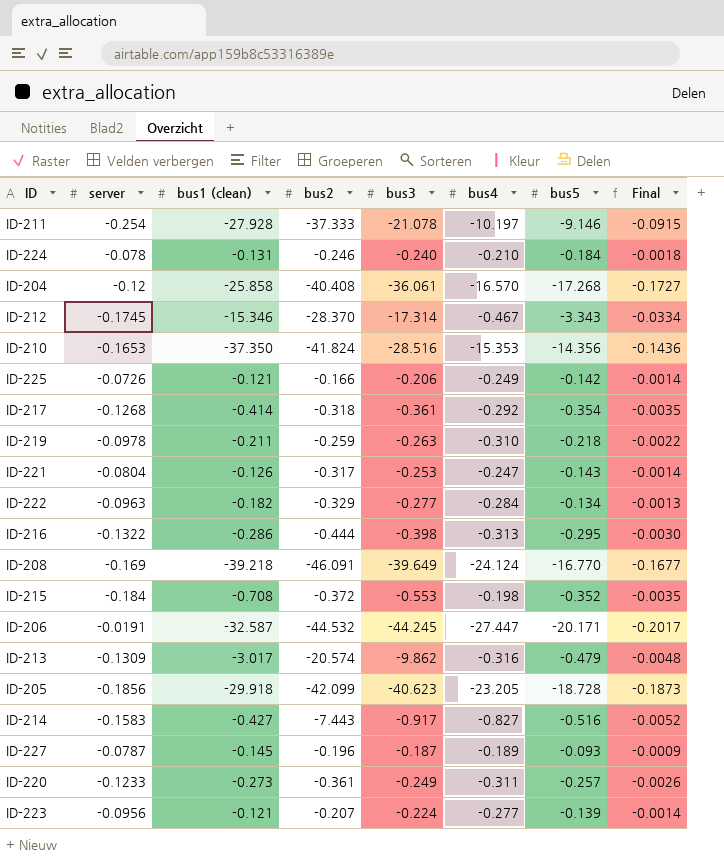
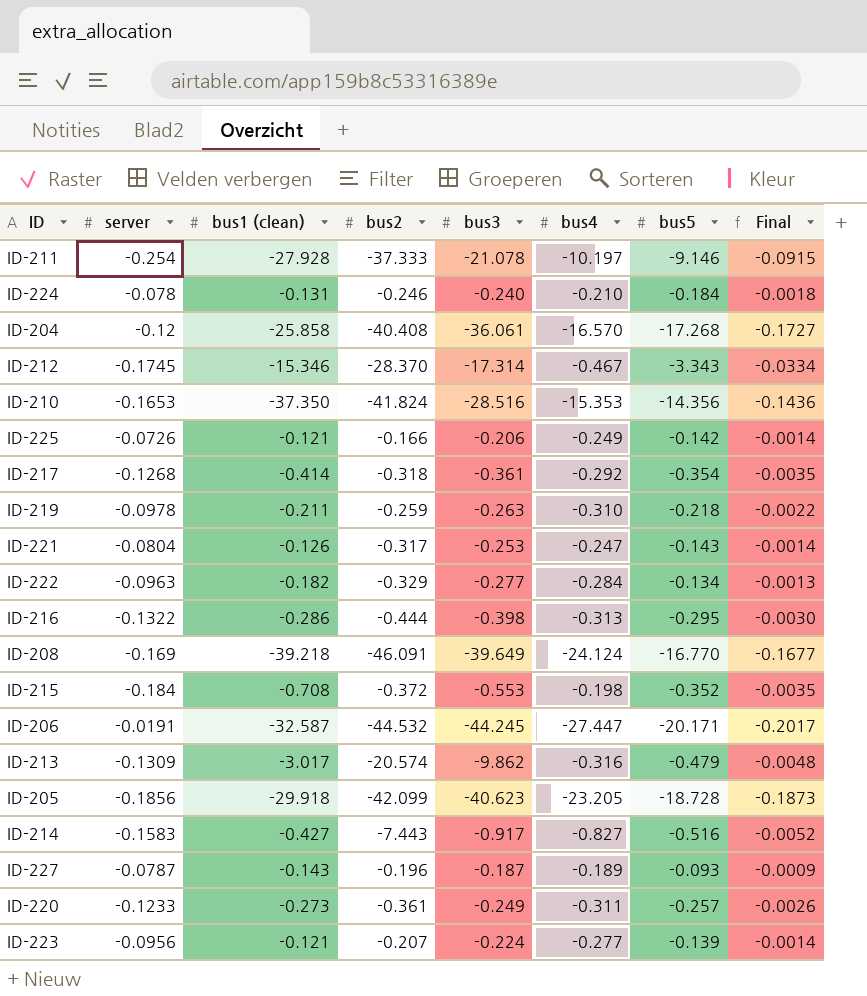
ID-227 | bus1 (clean): -0.145 -> -0.143

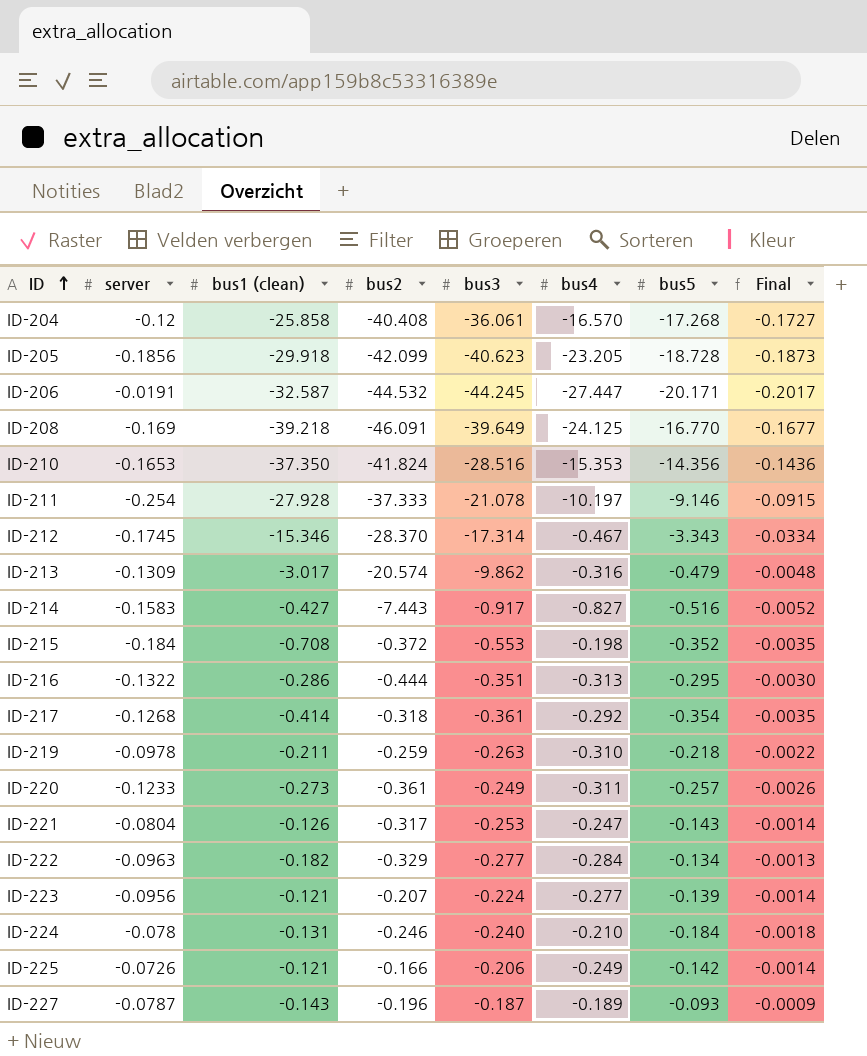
row order: none -> ID ascending
ID-208 | bus4: -24.124 -> -24.125
ID-216 | bus3: -0.398 -> -0.351

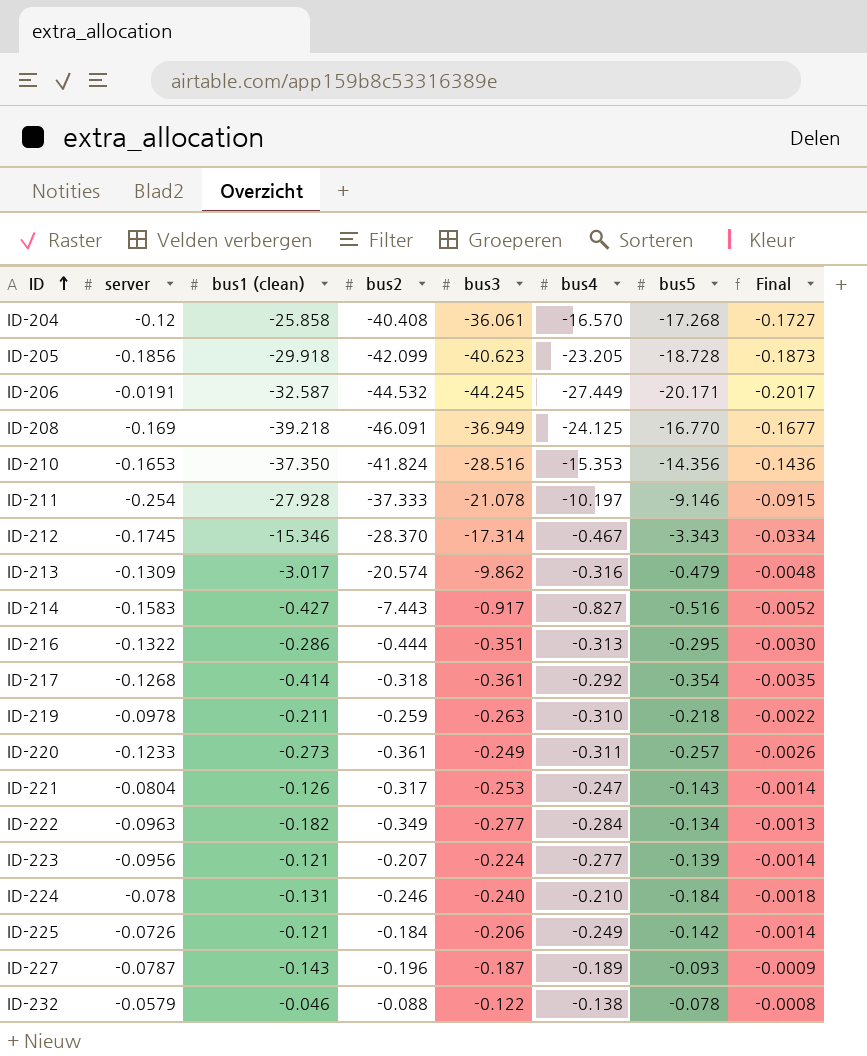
row ID-215: -0.184 | -0.708 | -0.372 | -0.553 | -0.198 | -0.352 | -0.0035 -> none
ID-206 | bus4: -27.447 -> -27.449
ID-208 | bus3: -39.649 -> -36.949
ID-222 | bus2: -0.329 -> -0.349
ID-225 | bus2: -0.166 -> -0.184
row ID-232: none -> -0.0579 | -0.046 | -0.088 | -0.122 | -0.138 | -0.078 | -0.0008

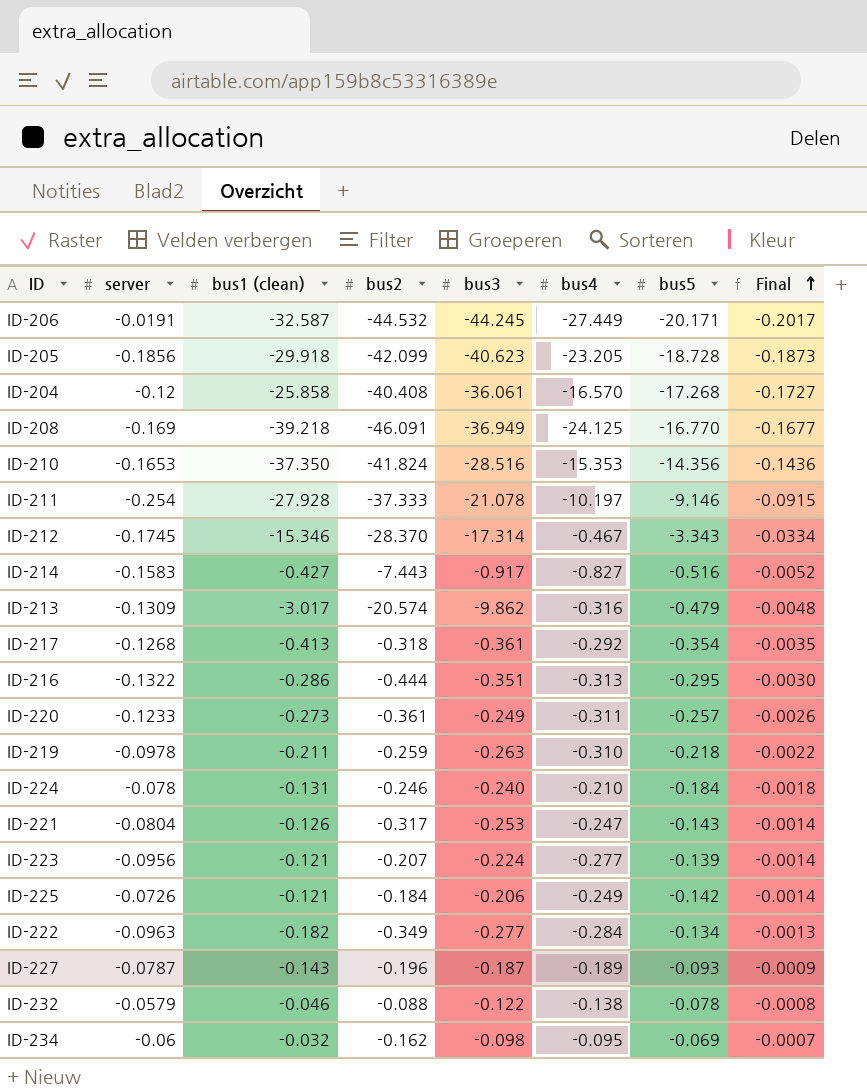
row order: ID ascending -> Final ascending
ID-217 | bus1 (clean): -0.414 -> -0.413
row ID-234: none -> -0.06 | -0.032 | -0.162 | -0.098 | -0.095 | -0.069 | -0.0007

